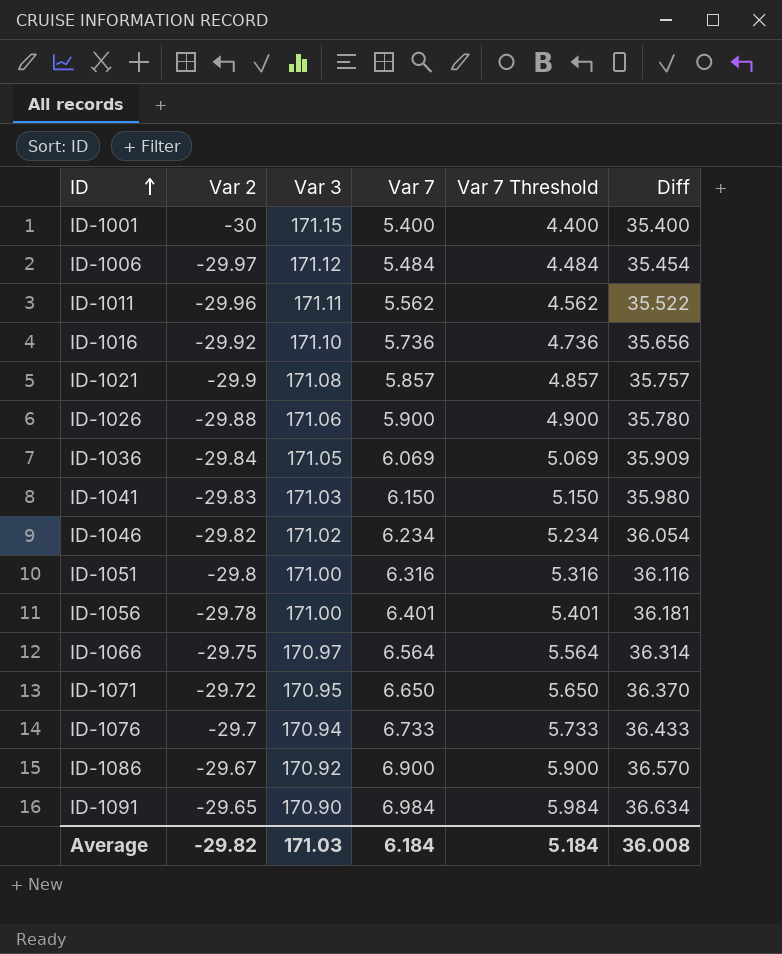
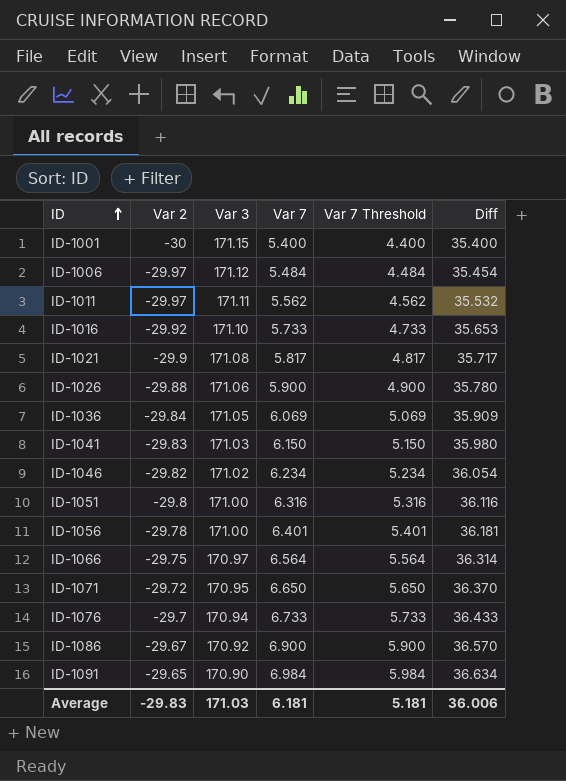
ID-1011 | Var 2: -29.96 -> -29.97
ID-1011 | Diff: 35.522 -> 35.532
ID-1016 | Var 7: 5.736 -> 5.733
ID-1016 | Var 7 Threshold: 4.736 -> 4.733
ID-1016 | Diff: 35.656 -> 35.653
ID-1021 | Var 7: 5.857 -> 5.817
ID-1021 | Var 7 Threshold: 4.857 -> 4.817
ID-1021 | Diff: 35.757 -> 35.717
Average | Var 2: -29.82 -> -29.83
Average | Var 7: 6.184 -> 6.181
Average | Var 7 Threshold: 5.184 -> 5.181
Average | Diff: 36.008 -> 36.006

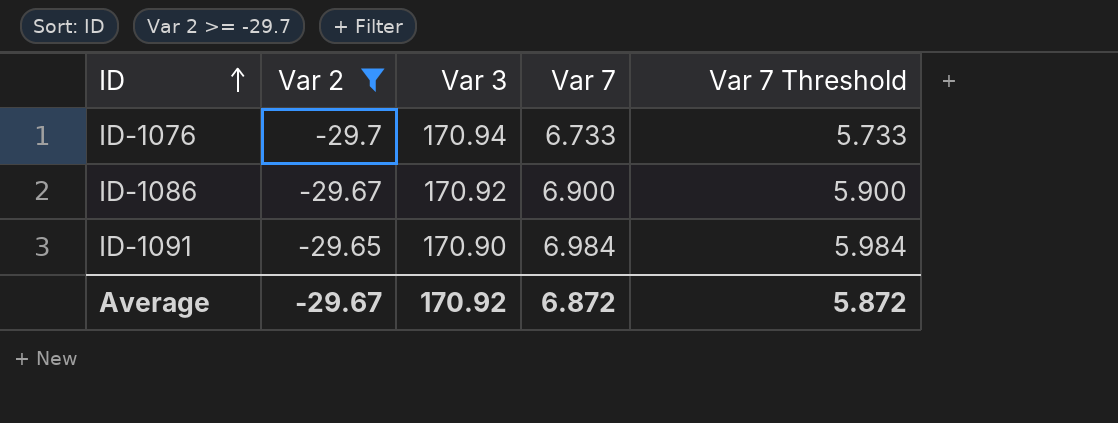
filter: none -> Var 2 >= -29.7
column Diff | formula: [Var 7] - [Var 2] -> none
Average | Var 2: -29.83 -> -29.67
Average | Var 3: 171.03 -> 170.92
Average | Var 7: 6.181 -> 6.872
Average | Var 7 Threshold: 5.181 -> 5.872

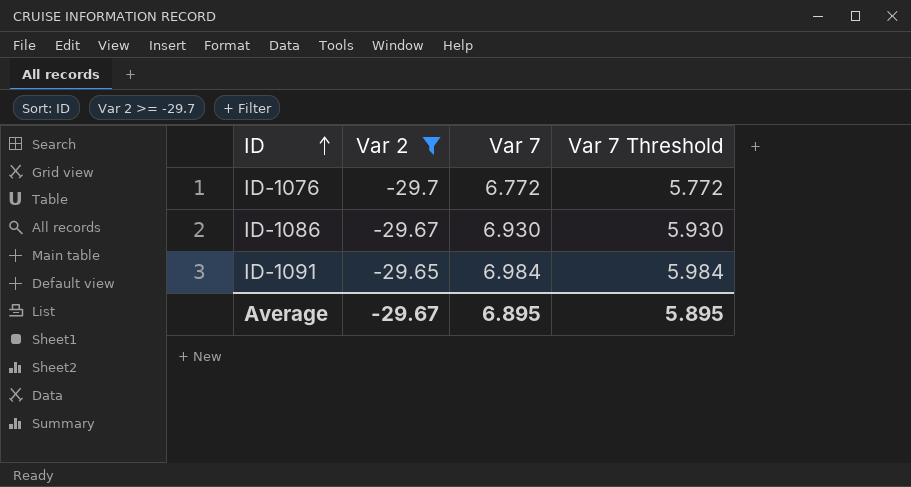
column Var 3 | position: 3 -> none
ID-1076 | Var 7: 6.733 -> 6.772
ID-1076 | Var 7 Threshold: 5.733 -> 5.772
ID-1086 | Var 7: 6.900 -> 6.930
ID-1086 | Var 7 Threshold: 5.900 -> 5.930
Average | Var 7: 6.872 -> 6.895
Average | Var 7 Threshold: 5.872 -> 5.895

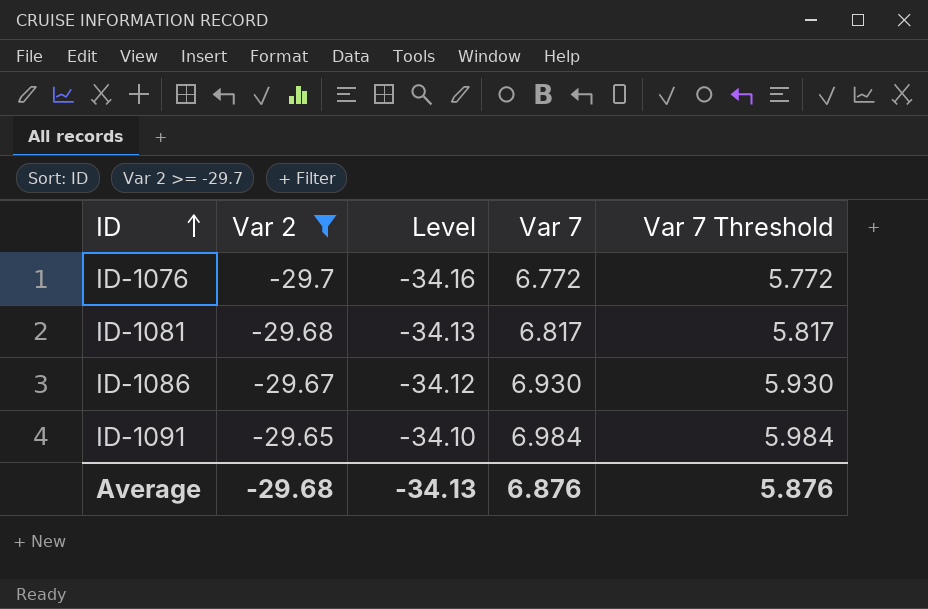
column Level | formula: none -> [Var 2] * 1.15
row ID-1081: none -> -29.68 | -34.13 | 6.817 | 5.817
Average | Var 2: -29.67 -> -29.68
Average | Var 7: 6.895 -> 6.876
Average | Var 7 Threshold: 5.895 -> 5.876

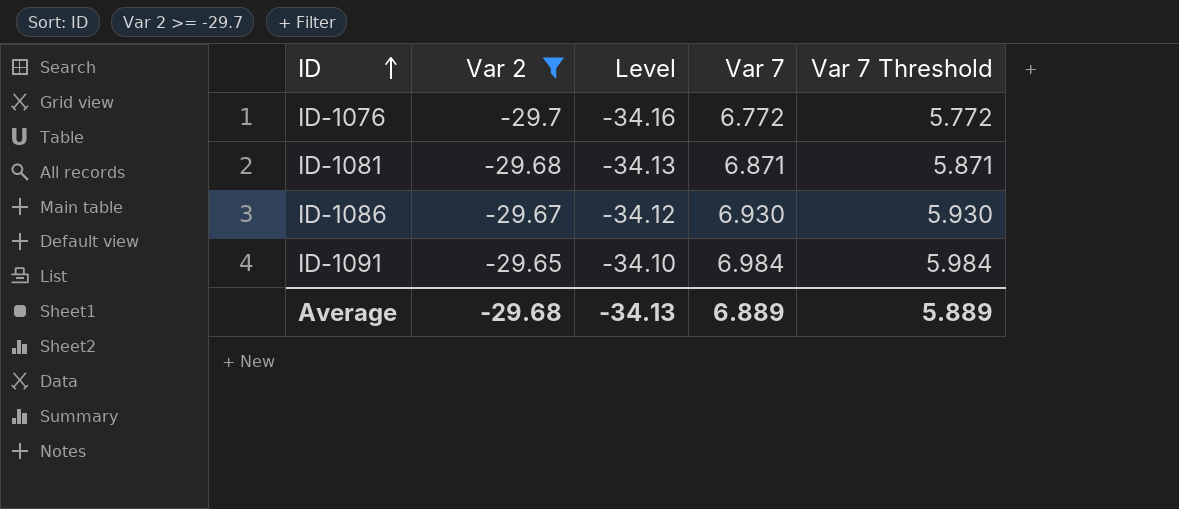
ID-1081 | Var 7: 6.817 -> 6.871
ID-1081 | Var 7 Threshold: 5.817 -> 5.871
Average | Var 7: 6.876 -> 6.889
Average | Var 7 Threshold: 5.876 -> 5.889

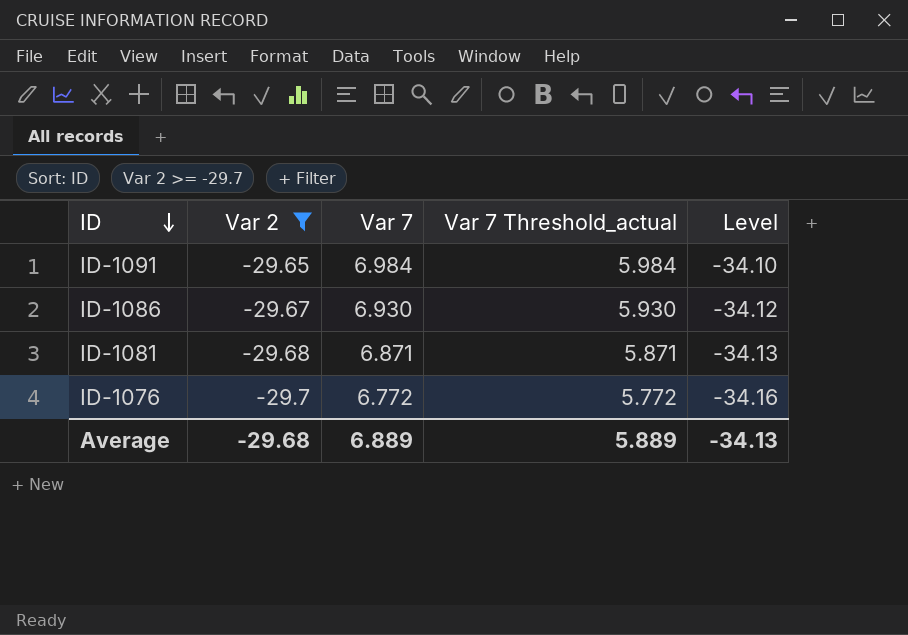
row order: ID ascending -> ID descending
column name: Var 7 Threshold -> Var 7 Threshold_actual
column Level | position: 3 -> 5

